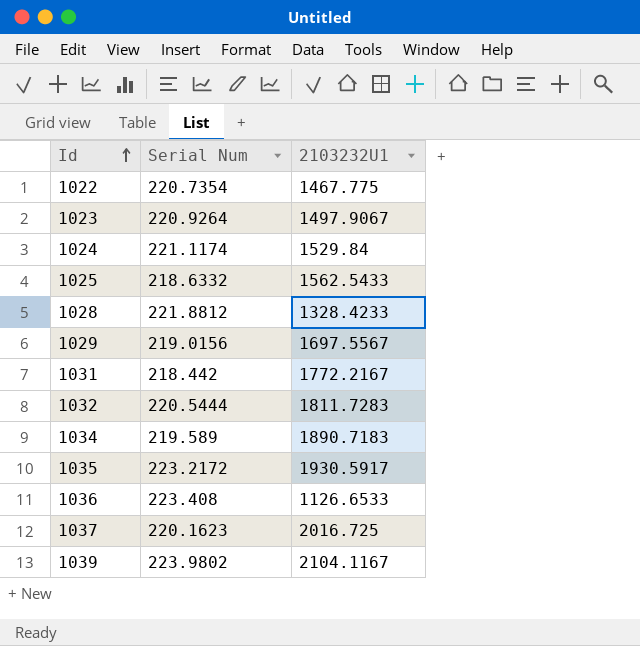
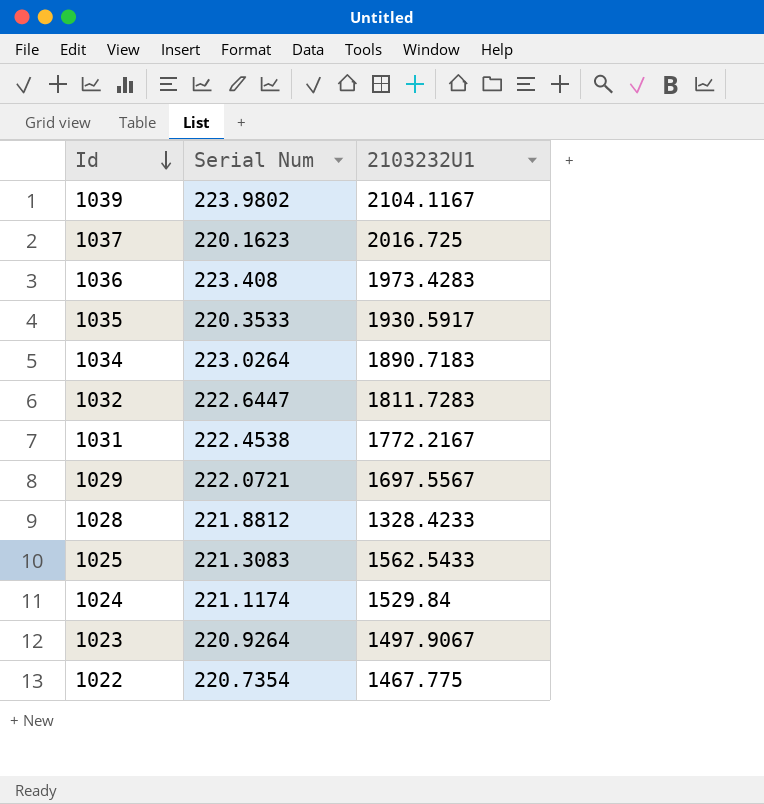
row order: Id ascending -> Id descending
1036 | 2103232U1: 1126.6533 -> 1973.4283
1035 | Serial Num: 223.2172 -> 220.3533
1034 | Serial Num: 219.589 -> 223.0264
1032 | Serial Num: 220.5444 -> 222.6447
1031 | Serial Num: 218.442 -> 222.4538
1029 | Serial Num: 219.0156 -> 222.0721
1025 | Serial Num: 218.6332 -> 221.3083

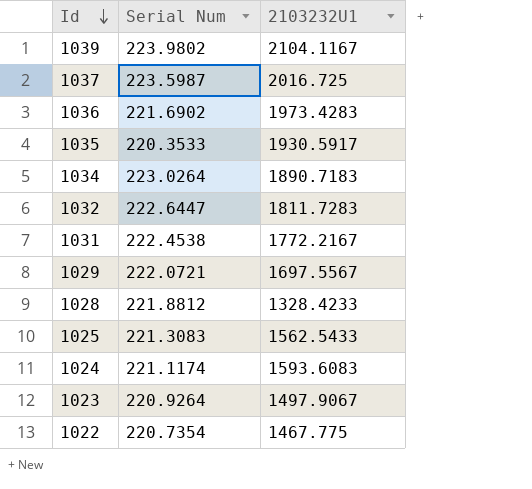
1037 | Serial Num: 220.1623 -> 223.5987
1036 | Serial Num: 223.408 -> 221.6902
1024 | 2103232U1: 1529.84 -> 1593.6083

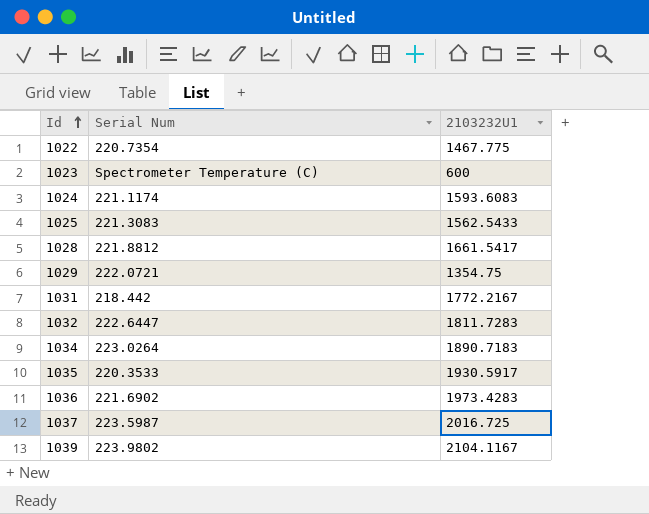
row order: Id descending -> Id ascending
1023 | Serial Num: 220.9264 -> Spectrometer Temperature (C)
1023 | 2103232U1: 1497.9067 -> 600
1028 | 2103232U1: 1328.4233 -> 1661.5417
1029 | 2103232U1: 1697.5567 -> 1354.75
1031 | Serial Num: 222.4538 -> 218.442

